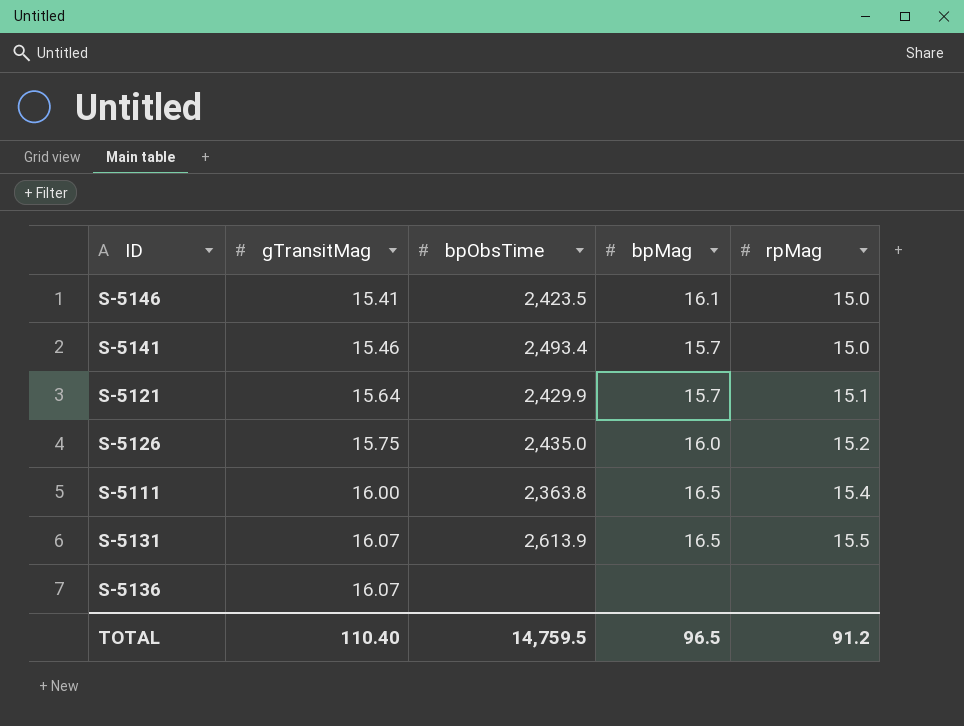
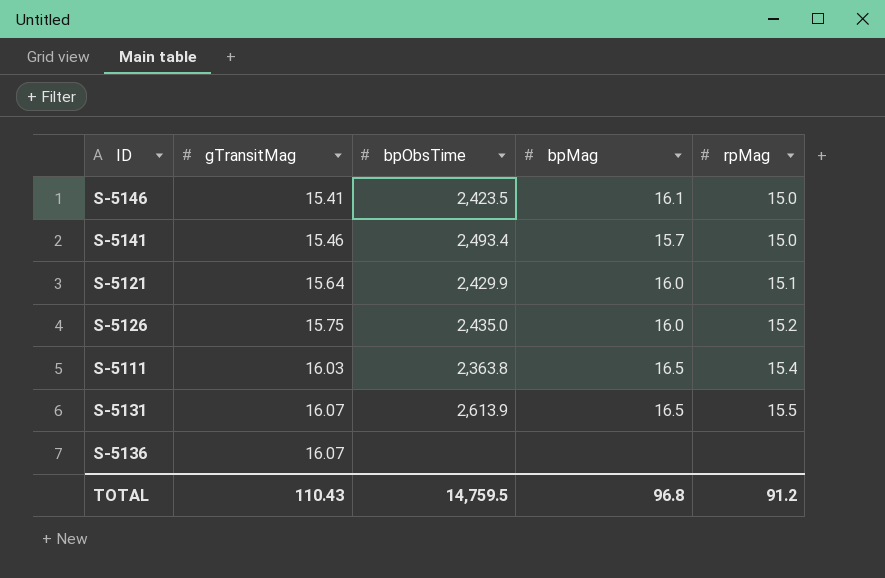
S-5121 | bpMag: 15.7 -> 16.0
S-5111 | gTransitMag: 16.00 -> 16.03
TOTAL | gTransitMag: 110.40 -> 110.43
TOTAL | bpMag: 96.5 -> 96.8

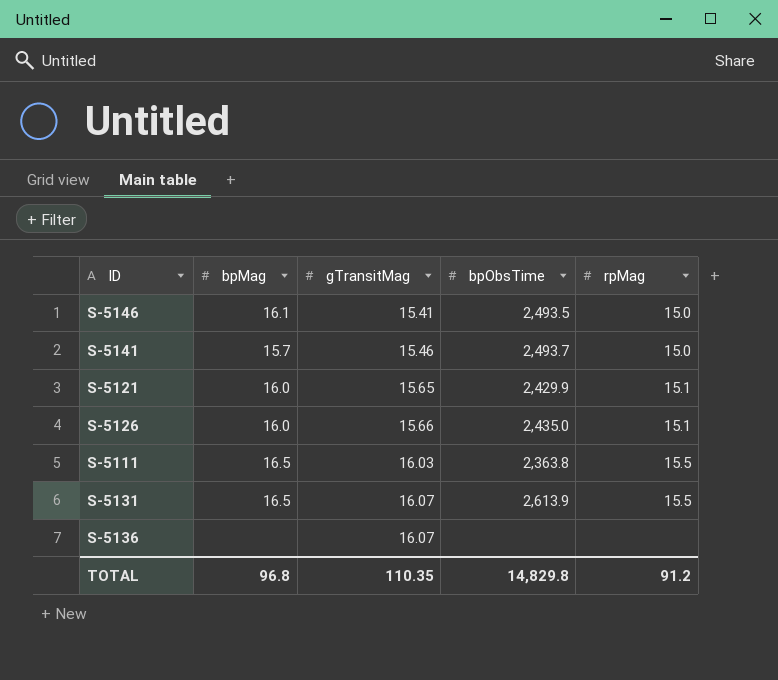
column bpMag | position: 4 -> 2
S-5146 | bpObsTime: 2,423.5 -> 2,493.5
S-5141 | bpObsTime: 2,493.4 -> 2,493.7
S-5121 | gTransitMag: 15.64 -> 15.65
S-5126 | gTransitMag: 15.75 -> 15.66
S-5126 | rpMag: 15.2 -> 15.1
S-5111 | rpMag: 15.4 -> 15.5
TOTAL | gTransitMag: 110.43 -> 110.35
TOTAL | bpObsTime: 14,759.5 -> 14,829.8

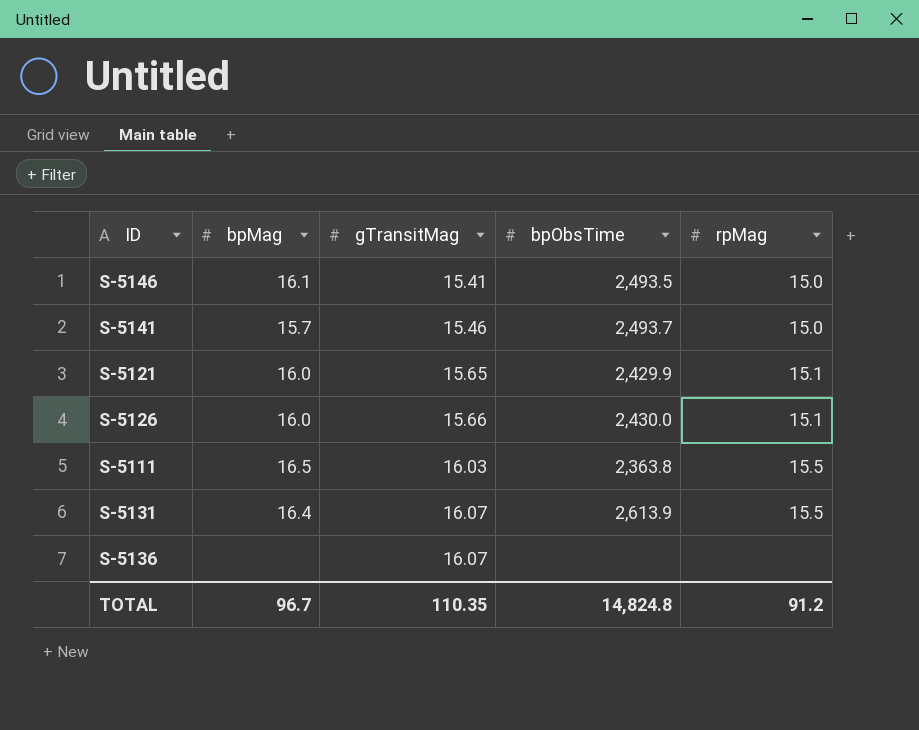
S-5126 | bpObsTime: 2,435.0 -> 2,430.0
S-5131 | bpMag: 16.5 -> 16.4
TOTAL | bpMag: 96.8 -> 96.7
TOTAL | bpObsTime: 14,829.8 -> 14,824.8

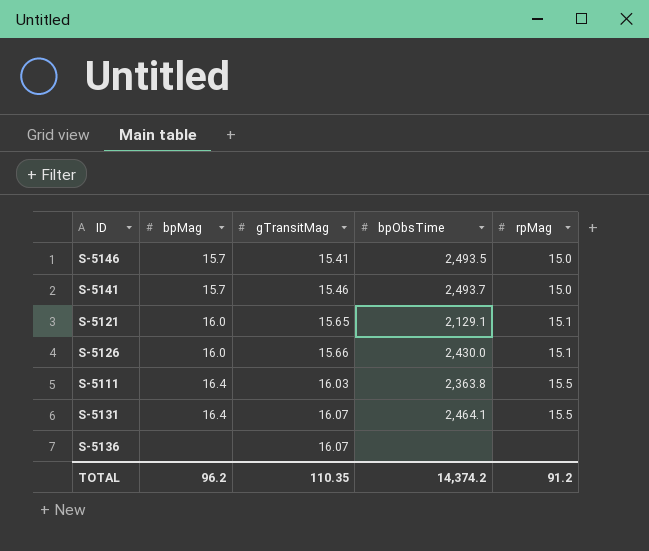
S-5146 | bpMag: 16.1 -> 15.7
S-5121 | bpObsTime: 2,429.9 -> 2,129.1
S-5111 | bpMag: 16.5 -> 16.4
S-5131 | bpObsTime: 2,613.9 -> 2,464.1
TOTAL | bpMag: 96.7 -> 96.2
TOTAL | bpObsTime: 14,824.8 -> 14,374.2

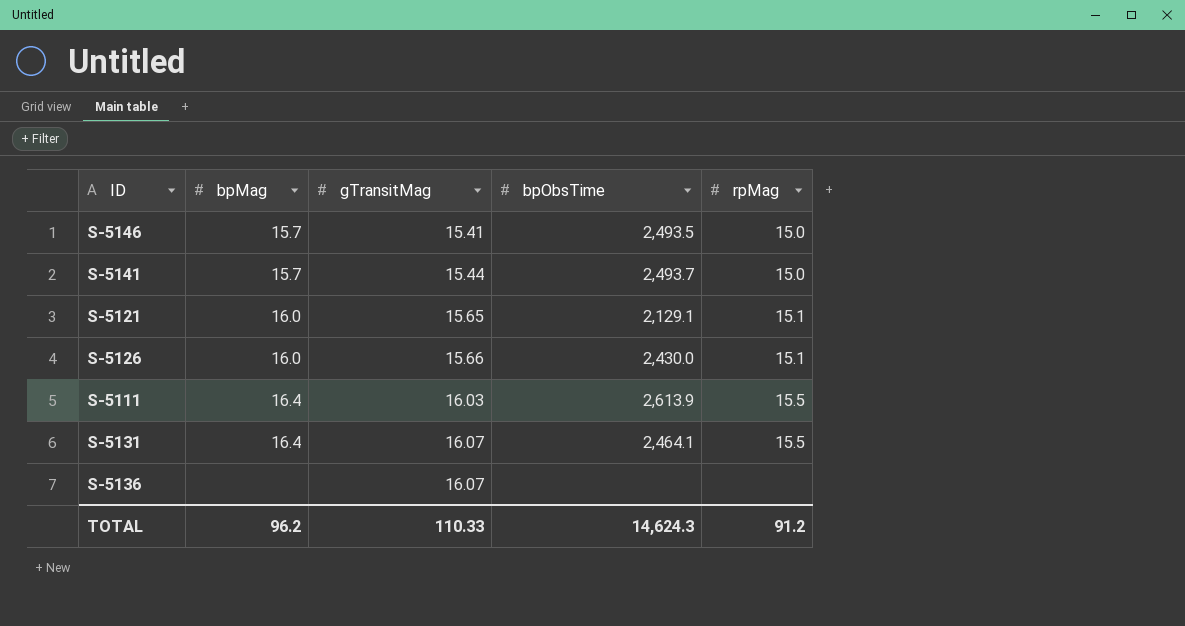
S-5141 | gTransitMag: 15.46 -> 15.44
S-5111 | bpObsTime: 2,363.8 -> 2,613.9
TOTAL | gTransitMag: 110.35 -> 110.33
TOTAL | bpObsTime: 14,374.2 -> 14,624.3

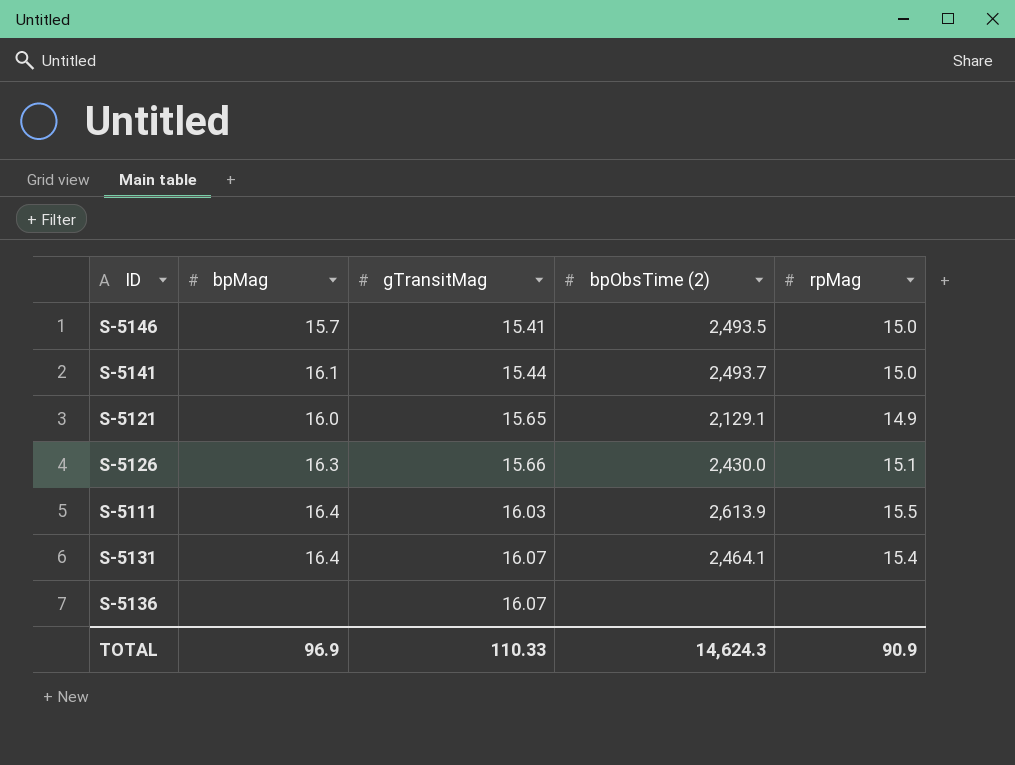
column name: bpObsTime -> bpObsTime (2)
S-5141 | bpMag: 15.7 -> 16.1
S-5121 | rpMag: 15.1 -> 14.9
S-5126 | bpMag: 16.0 -> 16.3
S-5131 | rpMag: 15.5 -> 15.4
TOTAL | bpMag: 96.2 -> 96.9
TOTAL | rpMag: 91.2 -> 90.9

